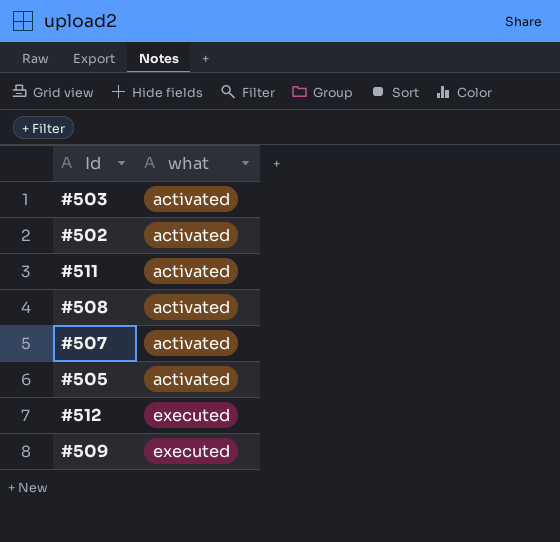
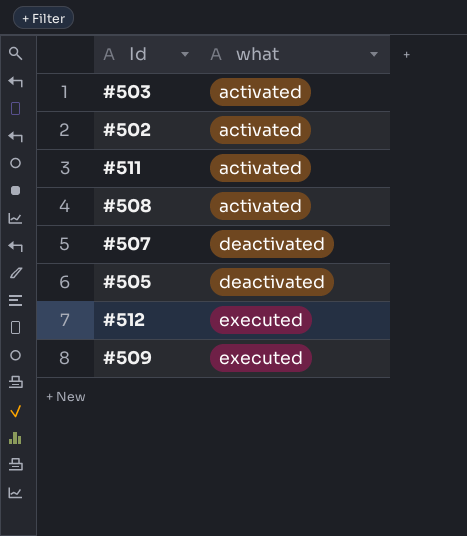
#507 | what: activated -> deactivated
#505 | what: activated -> deactivated

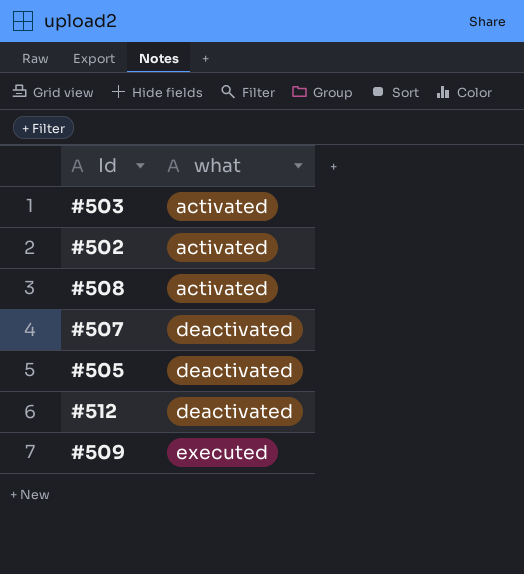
row #511: activated -> none
#512 | what: executed -> deactivated

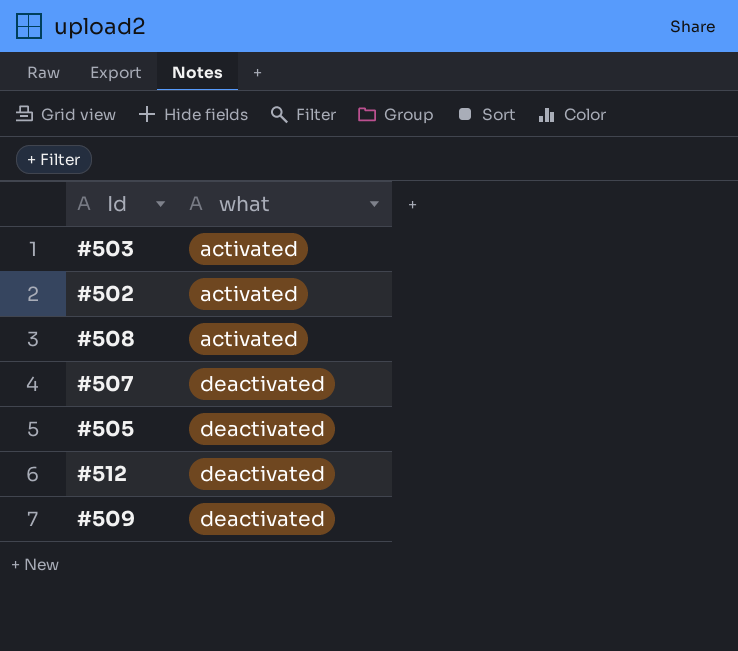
#509 | what: executed -> deactivated

